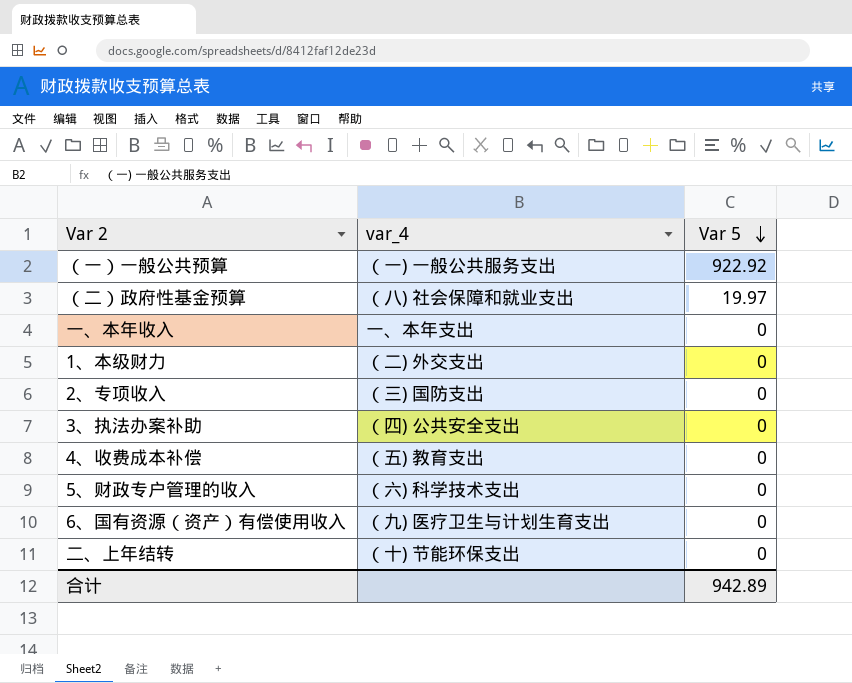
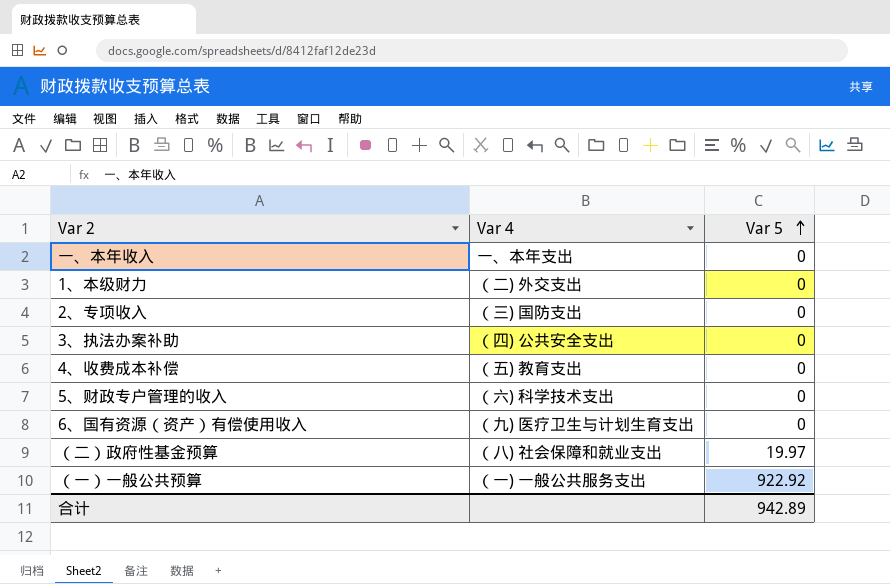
row order: Var 5 descending -> Var 5 ascending
column name: var_4 -> Var 4
row 二、上年结转: （十) 节能环保支出 | 0 -> none

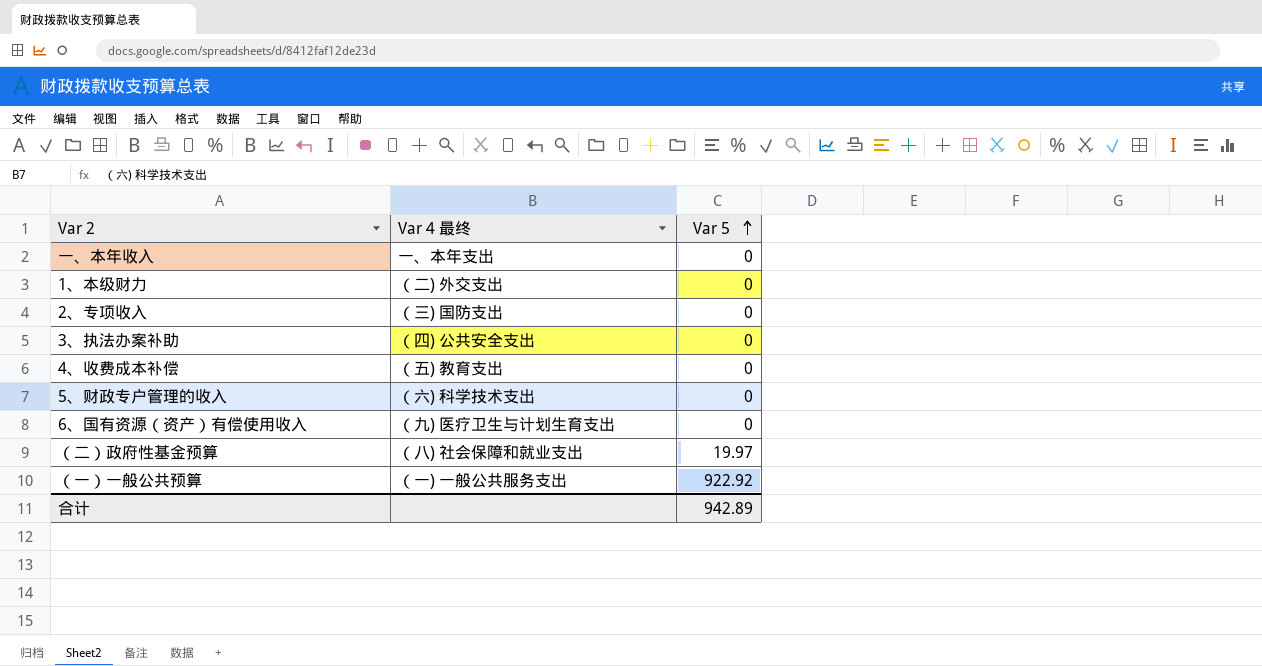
column name: Var 4 -> Var 4 最终

